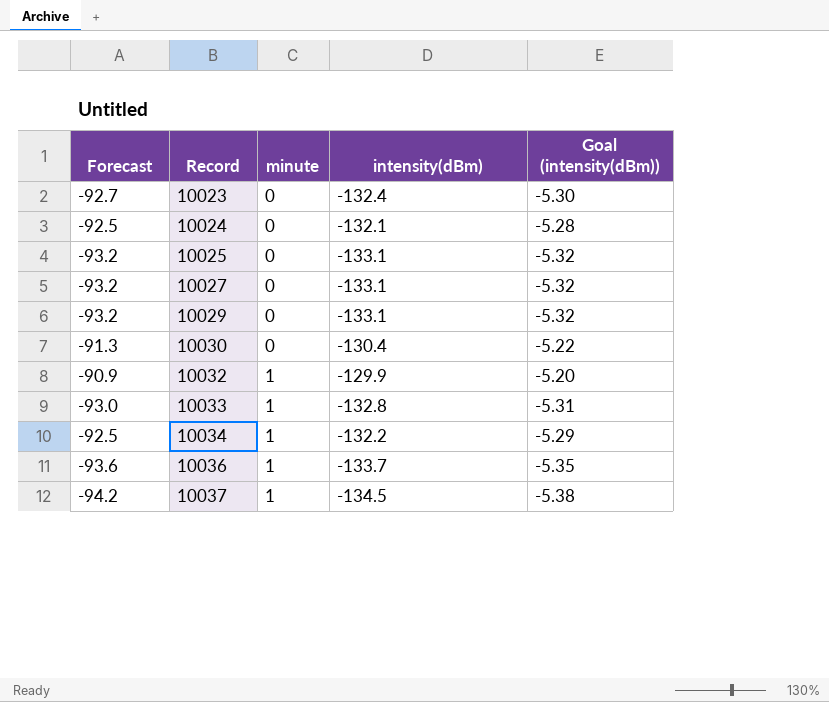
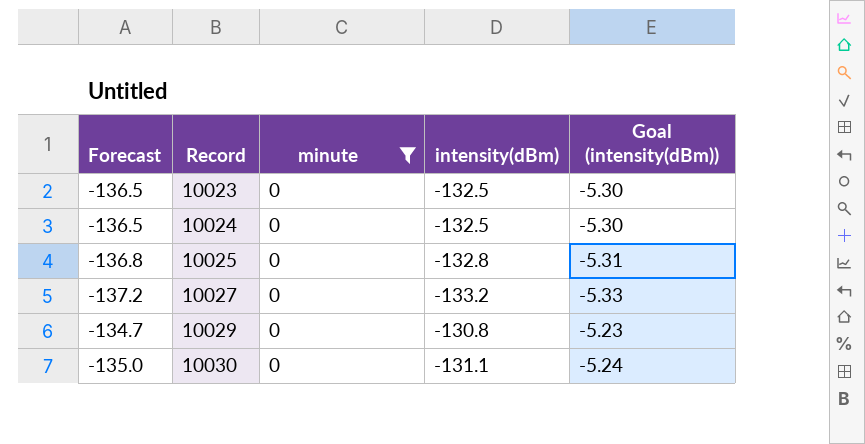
filter: none -> minute = 0
column Forecast | formula: [intensity(dBm)] * 0.7 -> [intensity(dBm)] * 1.03
10023 | intensity(dBm): -132.4 -> -132.5
10024 | intensity(dBm): -132.1 -> -132.5
10024 | Goal (intensity(dBm)): -5.28 -> -5.30
10025 | intensity(dBm): -133.1 -> -132.8
10025 | Goal (intensity(dBm)): -5.32 -> -5.31
10027 | intensity(dBm): -133.1 -> -133.2
10027 | Goal (intensity(dBm)): -5.32 -> -5.33
10029 | intensity(dBm): -133.1 -> -130.8
10029 | Goal (intensity(dBm)): -5.32 -> -5.23
10030 | intensity(dBm): -130.4 -> -131.1
10030 | Goal (intensity(dBm)): -5.22 -> -5.24

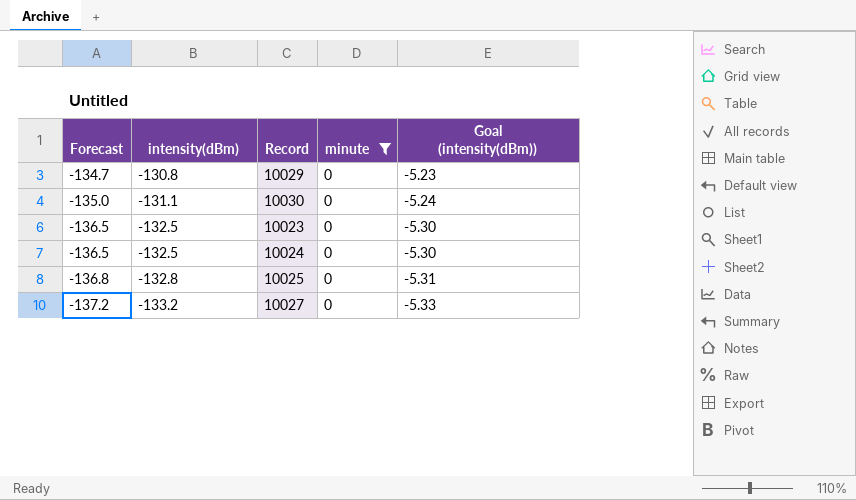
row order: Record ascending -> Forecast descending
column intensity(dBm) | position: 4 -> 2

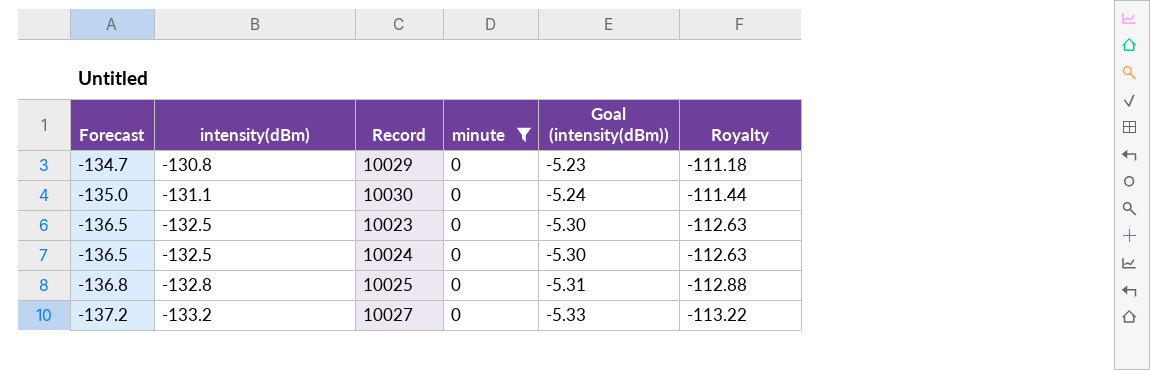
column Royalty | formula: none -> [intensity(dBm)] * 0.85

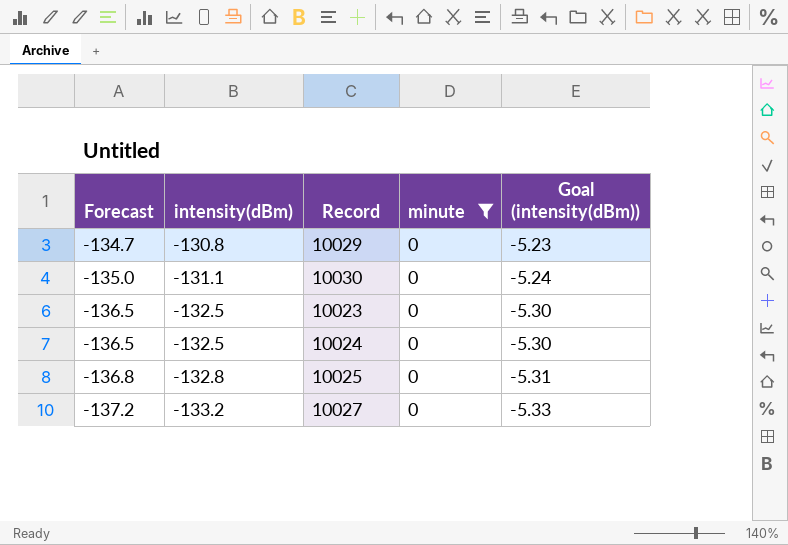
column Royalty | formula: [intensity(dBm)] * 0.85 -> none

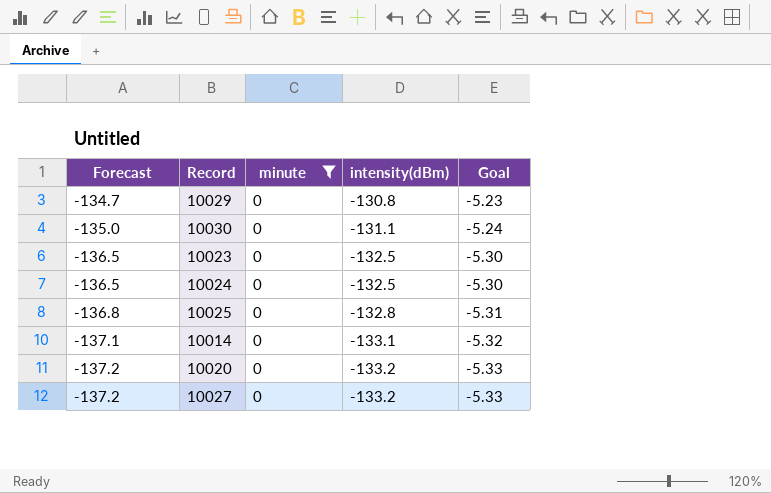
column intensity(dBm) | position: 2 -> 4
column name: Goal (intensity(dBm)) -> Goal
row 10014: none -> -137.1 | 0 | -133.1 | -5.32
row 10020: none -> -137.2 | 0 | -133.2 | -5.33

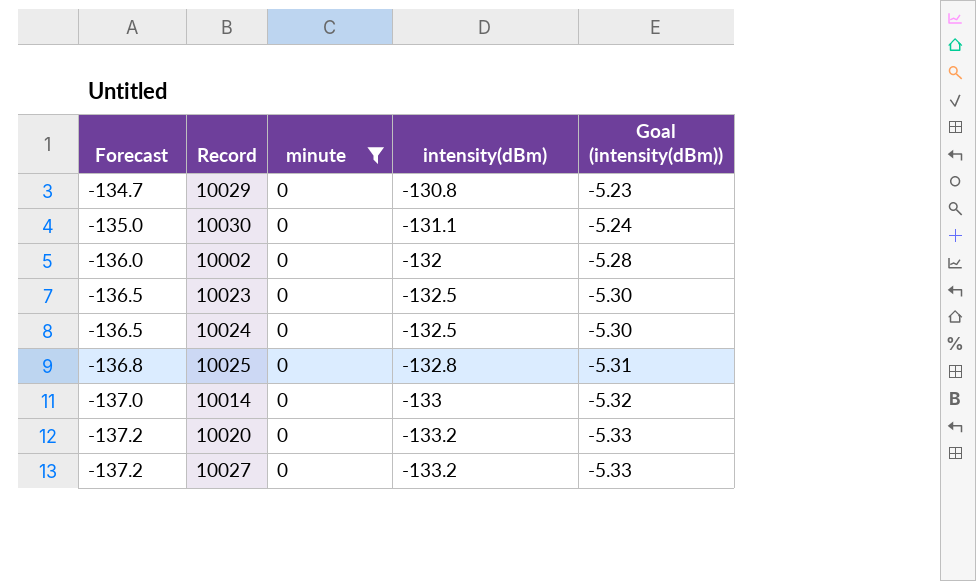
column name: Goal -> Goal (intensity(dBm))
row 10002: none -> -136.0 | 0 | -132 | -5.28
10014 | Forecast: -137.1 -> -137.0
10014 | intensity(dBm): -133.1 -> -133

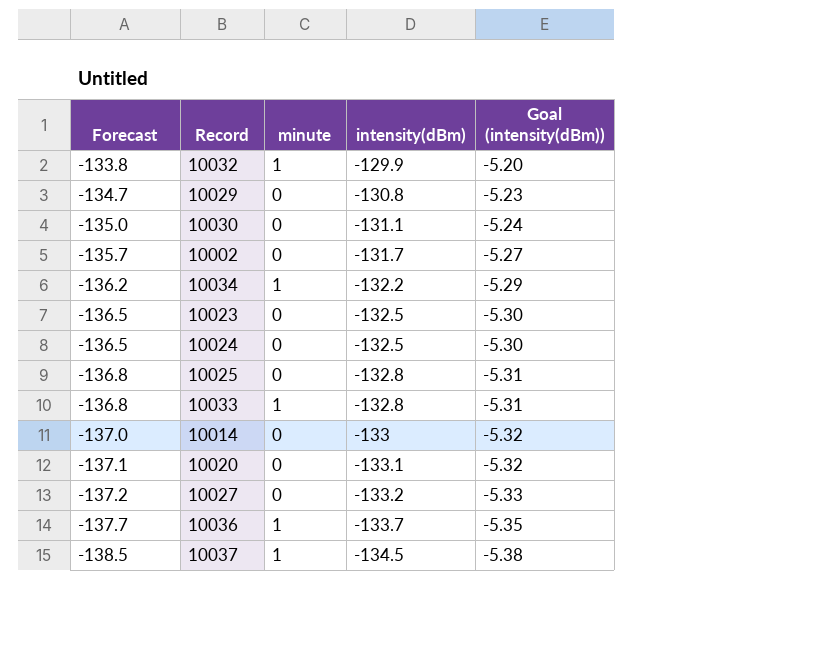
filter: minute = 0 -> none
10002 | Forecast: -136.0 -> -135.7
10002 | intensity(dBm): -132 -> -131.7
10002 | Goal (intensity(dBm)): -5.28 -> -5.27
10020 | Forecast: -137.2 -> -137.1
10020 | intensity(dBm): -133.2 -> -133.1
10020 | Goal (intensity(dBm)): -5.33 -> -5.32

